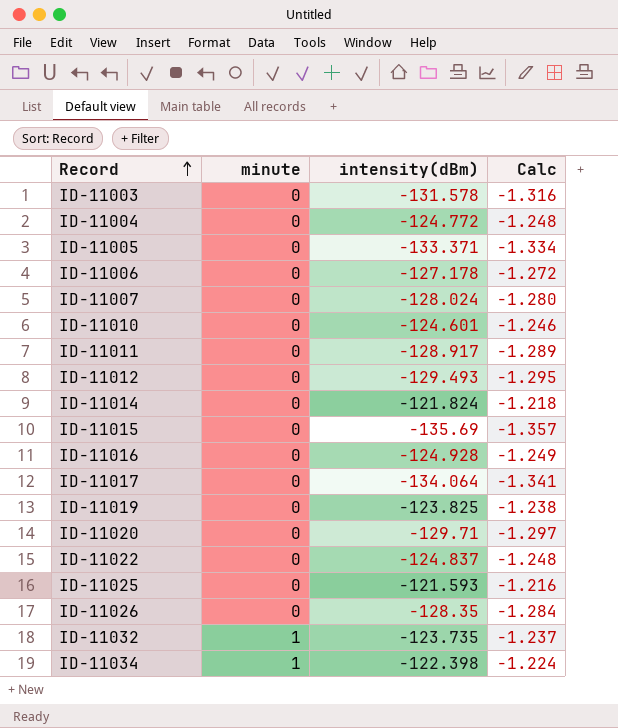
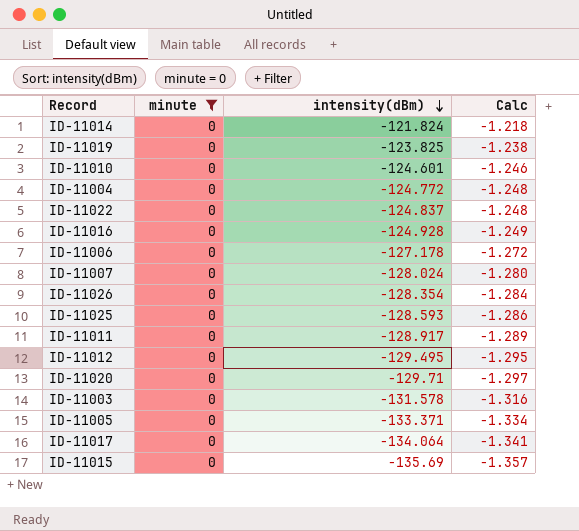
filter: none -> minute = 0
row order: Record ascending -> intensity(dBm) descending
ID-11026 | intensity(dBm): -128.35 -> -128.354
ID-11025 | intensity(dBm): -121.593 -> -128.593
ID-11025 | Calc: -1.216 -> -1.286
ID-11012 | intensity(dBm): -129.493 -> -129.495

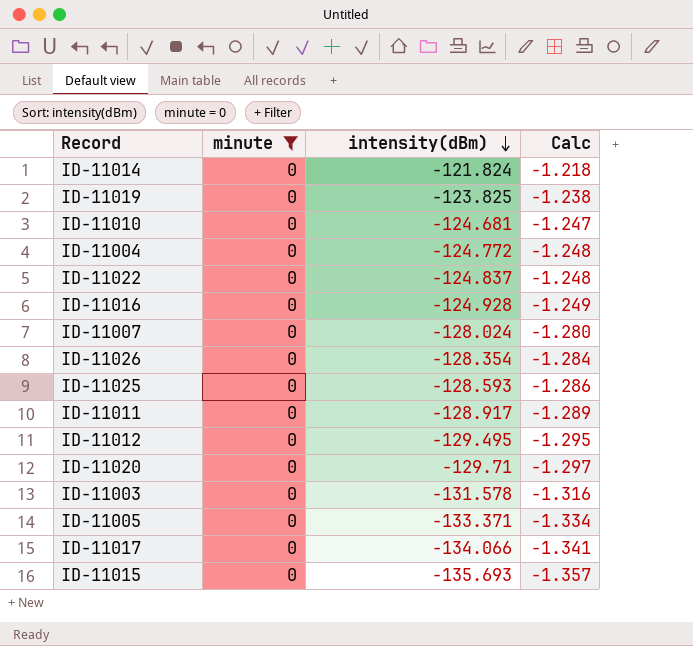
row ID-11006: 0 | -127.178 | -1.272 -> none
ID-11010 | intensity(dBm): -124.601 -> -124.681
ID-11010 | Calc: -1.246 -> -1.247
ID-11017 | intensity(dBm): -134.064 -> -134.066
ID-11015 | intensity(dBm): -135.69 -> -135.693

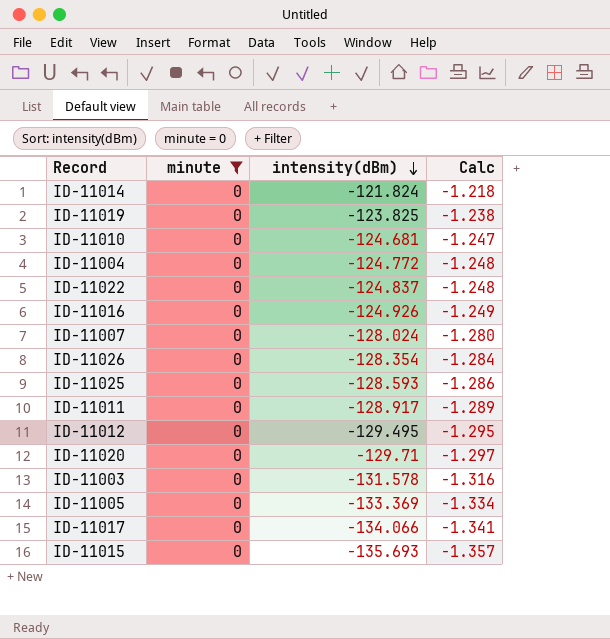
ID-11016 | intensity(dBm): -124.928 -> -124.926
ID-11005 | intensity(dBm): -133.371 -> -133.369

